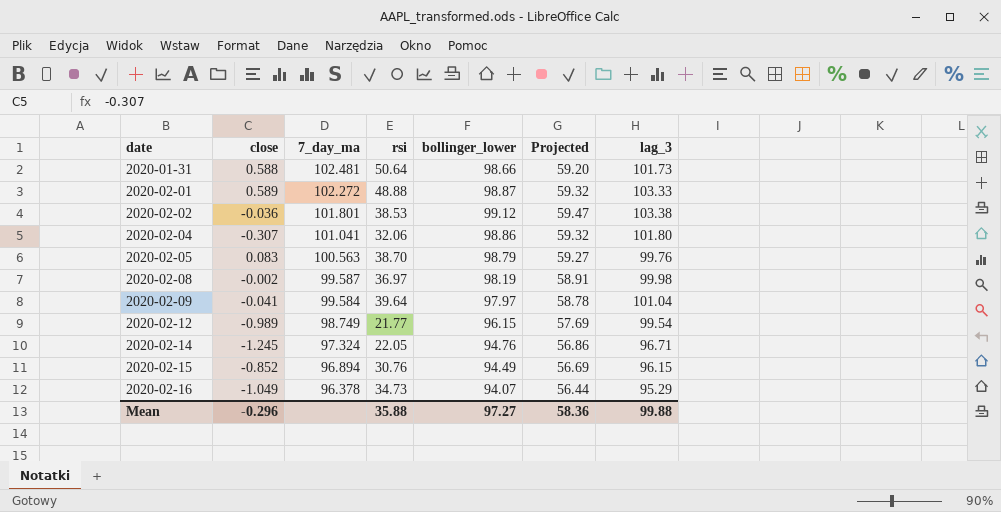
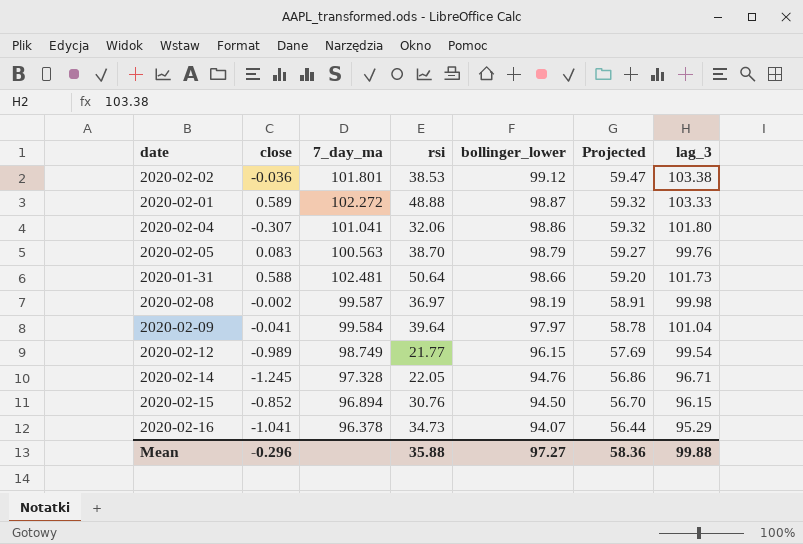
row order: date ascending -> bollinger_lower descending
2020-02-14 | 7_day_ma: 97.324 -> 97.328
2020-02-15 | bollinger_lower: 94.49 -> 94.50
2020-02-15 | Projected: 56.69 -> 56.70
2020-02-16 | close: -1.049 -> -1.041

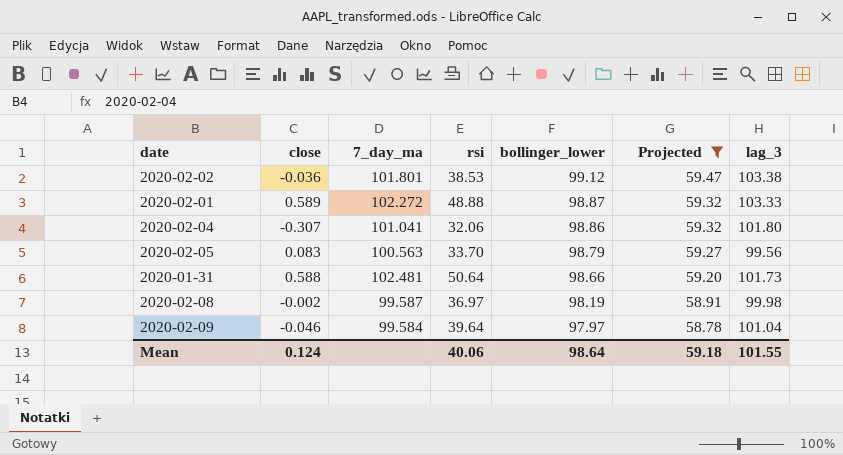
filter: none -> Projected >= 58.78
2020-02-05 | rsi: 38.70 -> 33.70
2020-02-05 | lag_3: 99.76 -> 99.56
2020-02-09 | close: -0.041 -> -0.046
Mean | close: -0.296 -> 0.124
Mean | rsi: 35.88 -> 40.06
Mean | bollinger_lower: 97.27 -> 98.64
Mean | Projected: 58.36 -> 59.18
Mean | lag_3: 99.88 -> 101.55

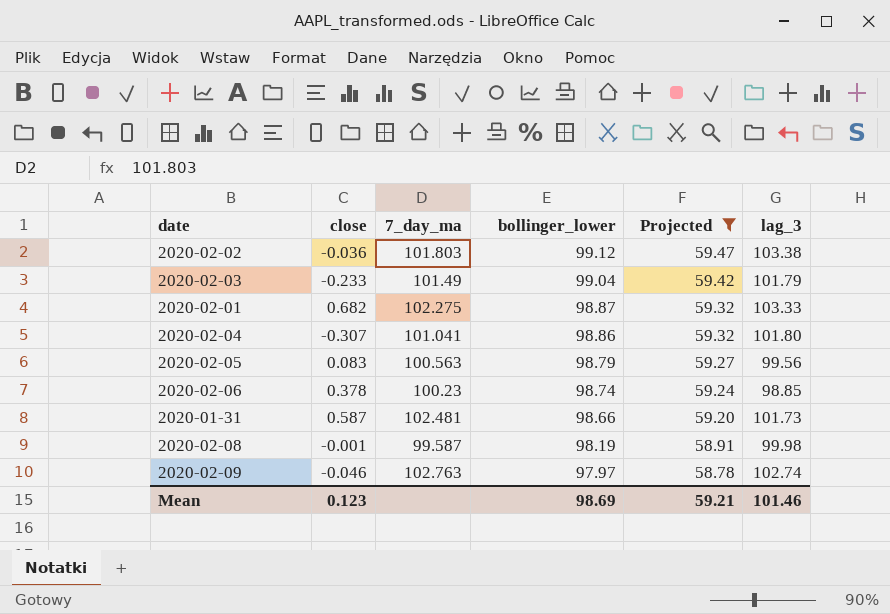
column rsi | position: 4 -> none
2020-02-02 | 7_day_ma: 101.801 -> 101.803
row 2020-02-03: none -> -0.233 | 101.49 | 99.04 | 59.42 | 101.79
2020-02-01 | close: 0.589 -> 0.682
2020-02-01 | 7_day_ma: 102.272 -> 102.275
row 2020-02-06: none -> 0.378 | 100.23 | 98.74 | 59.24 | 98.85
2020-01-31 | close: 0.588 -> 0.587
2020-02-08 | close: -0.002 -> -0.001
2020-02-09 | 7_day_ma: 99.584 -> 102.763
2020-02-09 | lag_3: 101.04 -> 102.74
Mean | close: 0.124 -> 0.123
Mean | bollinger_lower: 98.64 -> 98.69
Mean | Projected: 59.18 -> 59.21
Mean | lag_3: 101.55 -> 101.46

